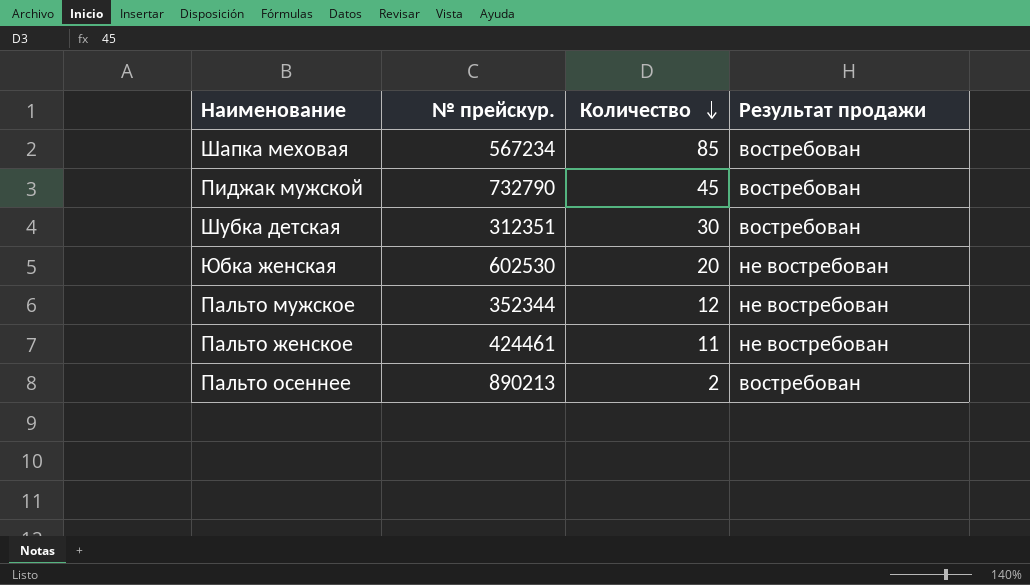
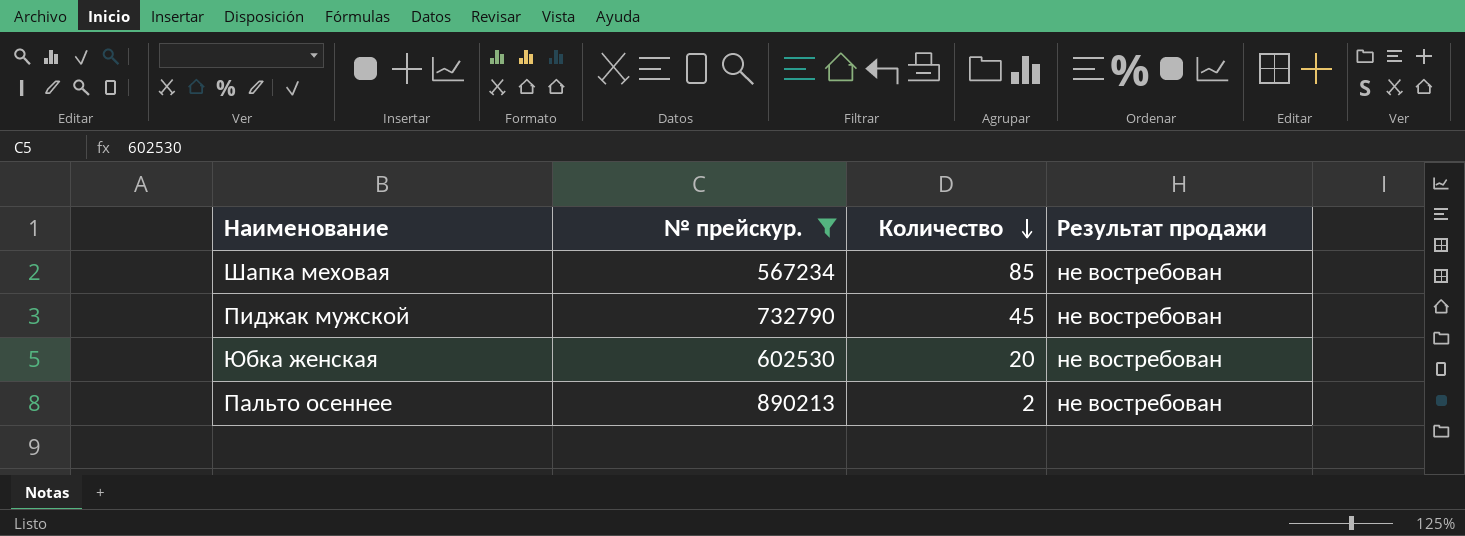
filter: none -> № прейскур. >= 567234
Шапка меховая | Результат продажи: востребован -> не востребован
Пиджак мужской | Результат продажи: востребован -> не востребован
Пальто осеннее | Результат продажи: востребован -> не востребован

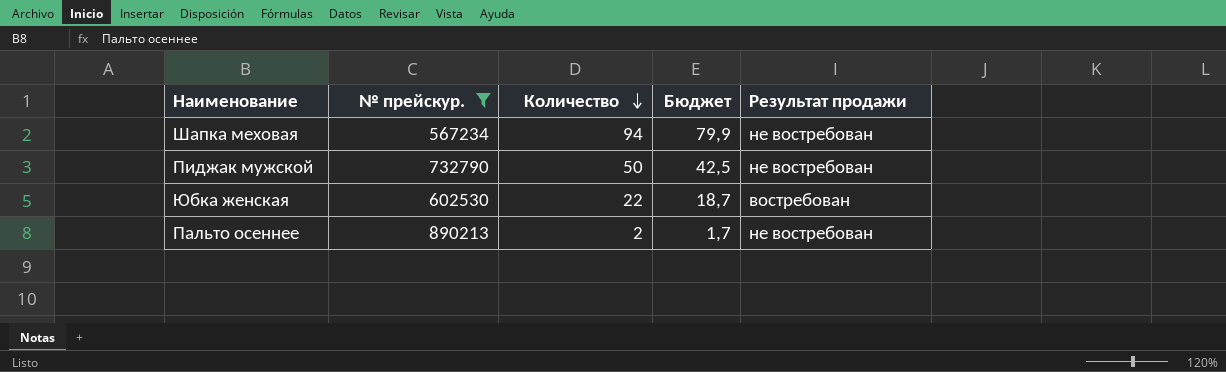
column Бюджет | formula: none -> [Количество] * 0,85
Шапка меховая | Количество: 85 -> 94
Пиджак мужской | Количество: 45 -> 50
Юбка женская | Количество: 20 -> 22
Юбка женская | Результат продажи: не востребован -> востребован

